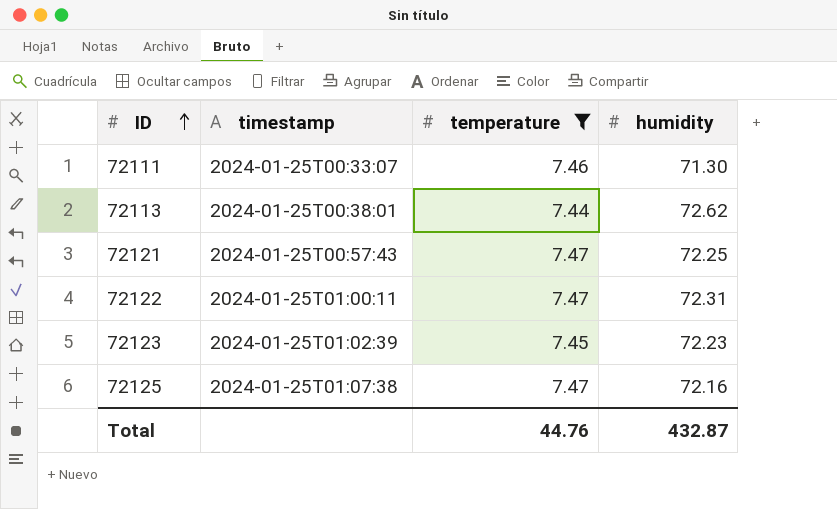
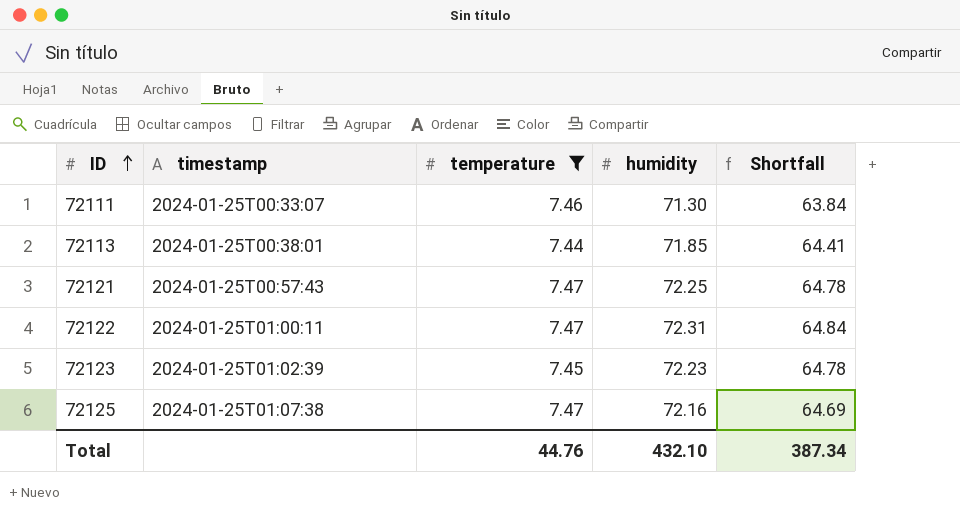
column Shortfall | formula: none -> [humidity] - [temperature]
72113 | humidity: 72.62 -> 71.85
Total | humidity: 432.87 -> 432.10

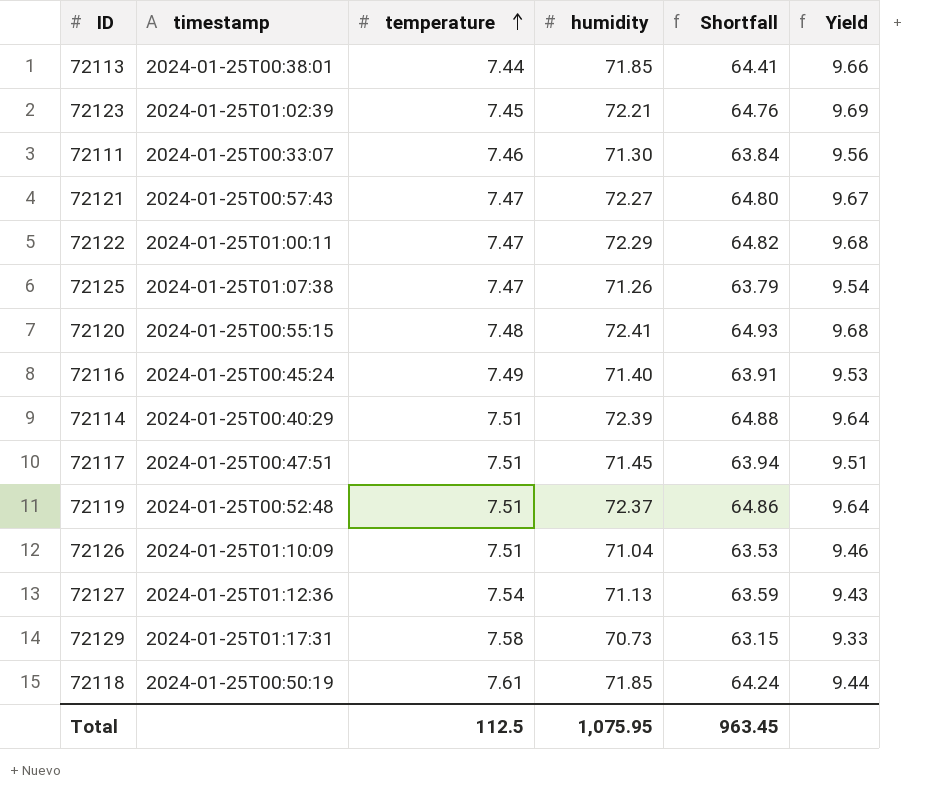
filter: temperature <= 7.47 -> none
row order: ID ascending -> temperature ascending
column Yield | formula: none -> [humidity] / [temperature]
72123 | humidity: 72.23 -> 72.21
72123 | Shortfall: 64.78 -> 64.76
72121 | humidity: 72.25 -> 72.27
72121 | Shortfall: 64.78 -> 64.80
72122 | humidity: 72.31 -> 72.29
72122 | Shortfall: 64.84 -> 64.82
72125 | humidity: 72.16 -> 71.26
72125 | Shortfall: 64.69 -> 63.79
Total | temperature: 44.76 -> 112.5
Total | humidity: 432.10 -> 1,075.95
Total | Shortfall: 387.34 -> 963.45

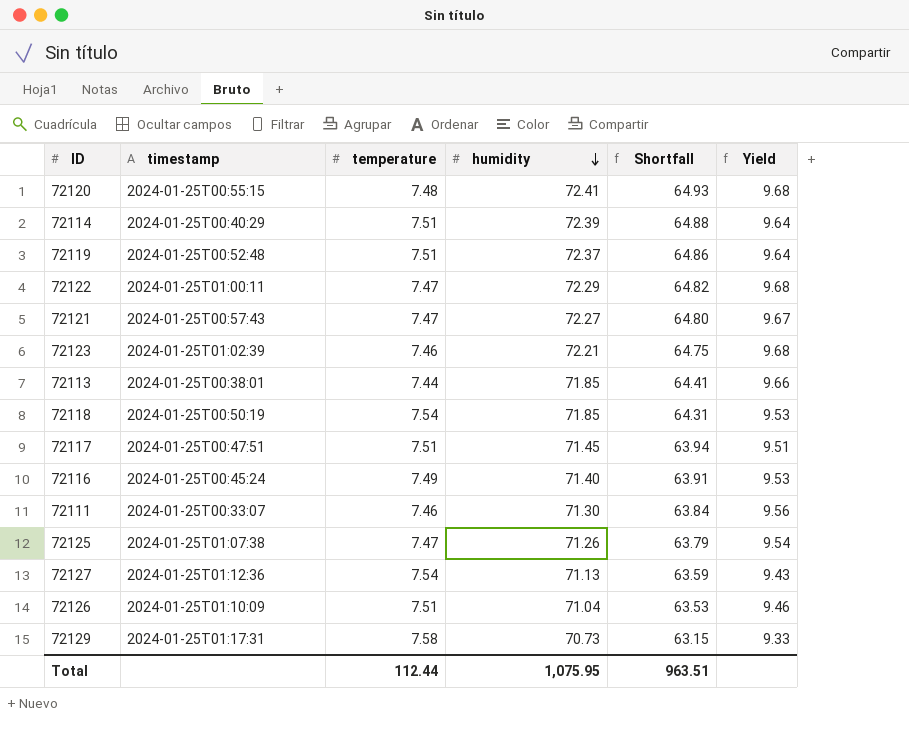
row order: temperature ascending -> humidity descending
72123 | temperature: 7.45 -> 7.46
72123 | Shortfall: 64.76 -> 64.75
72123 | Yield: 9.69 -> 9.68
72118 | temperature: 7.61 -> 7.54
72118 | Shortfall: 64.24 -> 64.31
72118 | Yield: 9.44 -> 9.53
Total | temperature: 112.5 -> 112.44
Total | Shortfall: 963.45 -> 963.51

